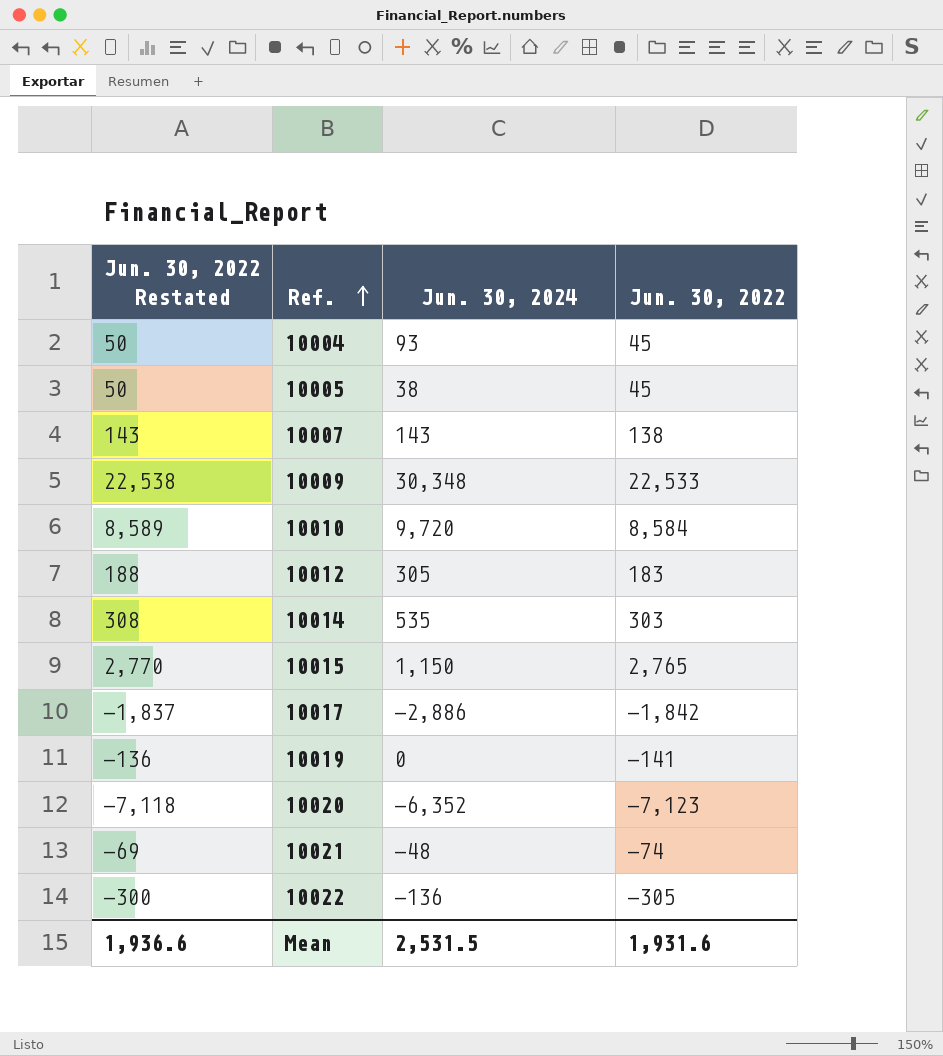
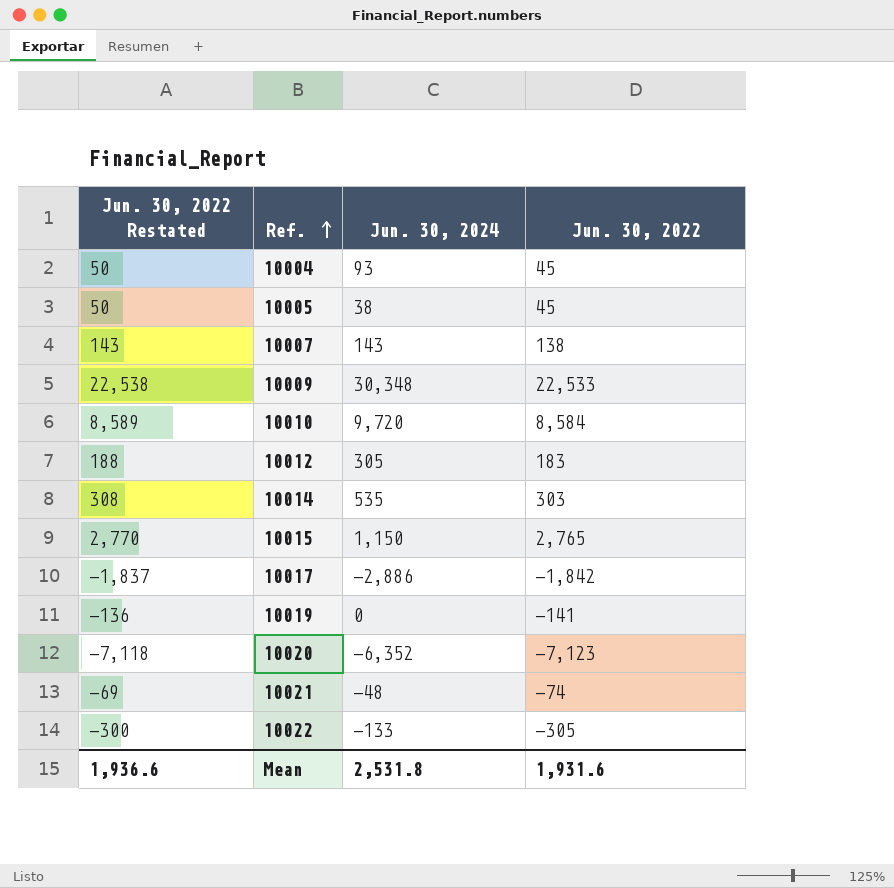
10022 | Jun. 30, 2024: -136 -> -133
Mean | Jun. 30, 2024: 2,531.5 -> 2,531.8

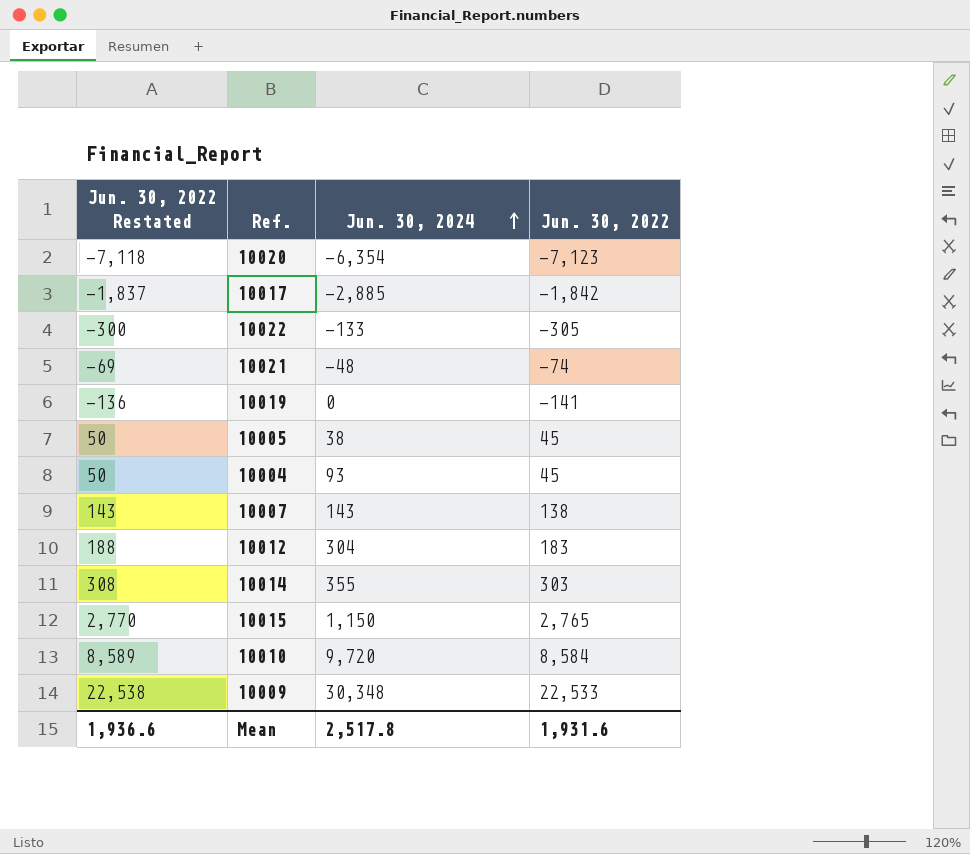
row order: Ref. ascending -> Jun. 30, 2024 ascending
10020 | Jun. 30, 2024: -6,352 -> -6,354
10017 | Jun. 30, 2024: -2,886 -> -2,885
10012 | Jun. 30, 2024: 305 -> 304
10014 | Jun. 30, 2024: 535 -> 355
Mean | Jun. 30, 2024: 2,531.8 -> 2,517.8

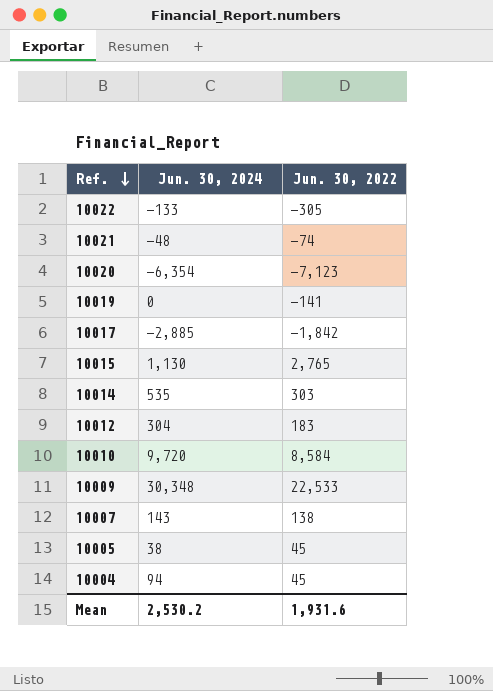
row order: Jun. 30, 2024 ascending -> Ref. descending
column Jun. 30, 2022 Restated | formula: [Jun. 30, 2022] + 5 -> none
10015 | Jun. 30, 2024: 1,150 -> 1,130
10014 | Jun. 30, 2024: 355 -> 535
10004 | Jun. 30, 2024: 93 -> 94
Mean | Jun. 30, 2024: 2,517.8 -> 2,530.2

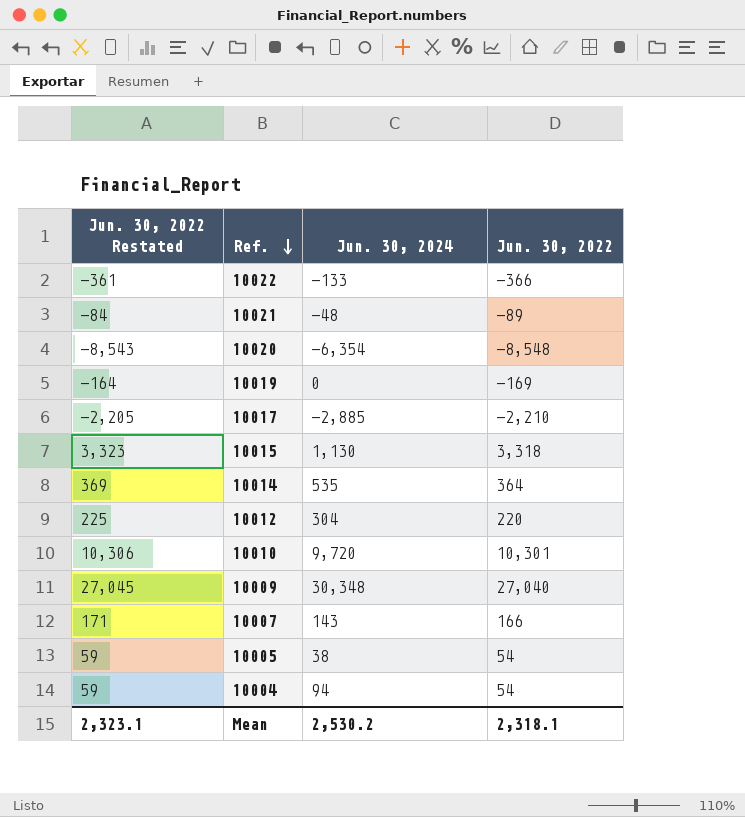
column Jun. 30, 2022 Restated | formula: none -> [Jun. 30, 2022] + 5
10022 | Jun. 30, 2022: -305 -> -366
10021 | Jun. 30, 2022: -74 -> -89
10020 | Jun. 30, 2022: -7,123 -> -8,548
10019 | Jun. 30, 2022: -141 -> -169
10017 | Jun. 30, 2022: -1,842 -> -2,210
10015 | Jun. 30, 2022: 2,765 -> 3,318
10014 | Jun. 30, 2022: 303 -> 364
10012 | Jun. 30, 2022: 183 -> 220
10010 | Jun. 30, 2022: 8,584 -> 10,301
10009 | Jun. 30, 2022: 22,533 -> 27,040
10007 | Jun. 30, 2022: 138 -> 166
10005 | Jun. 30, 2022: 45 -> 54
10004 | Jun. 30, 2022: 45 -> 54
Mean | Jun. 30, 2022: 1,931.6 -> 2,318.1

